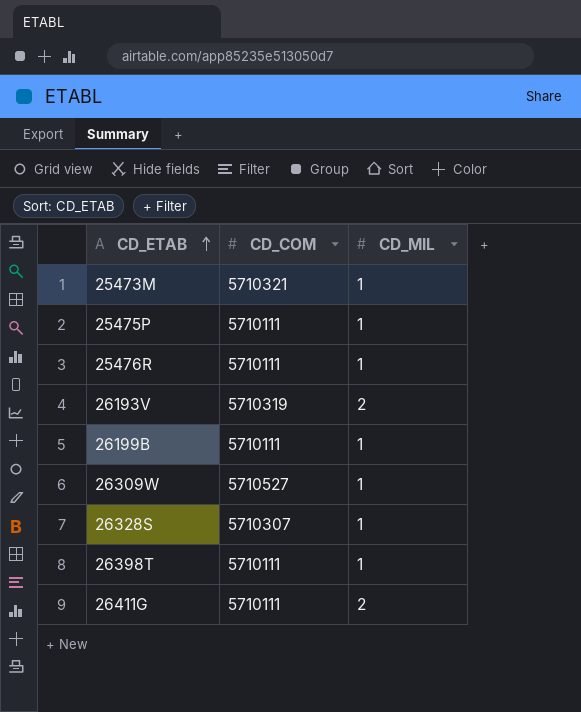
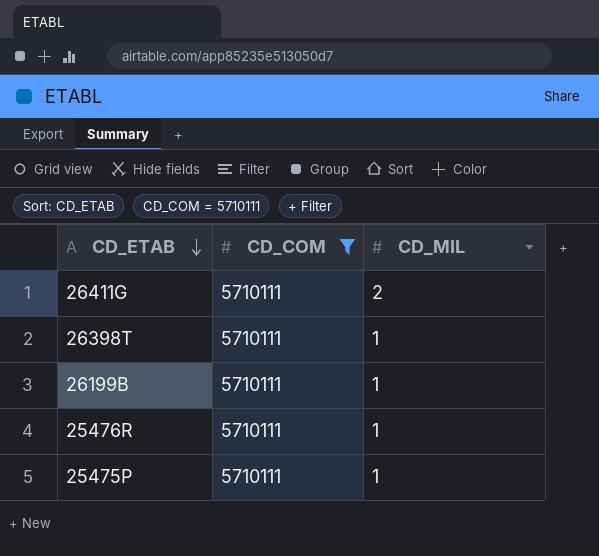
filter: none -> CD_COM = 5710111
row order: CD_ETAB ascending -> CD_ETAB descending

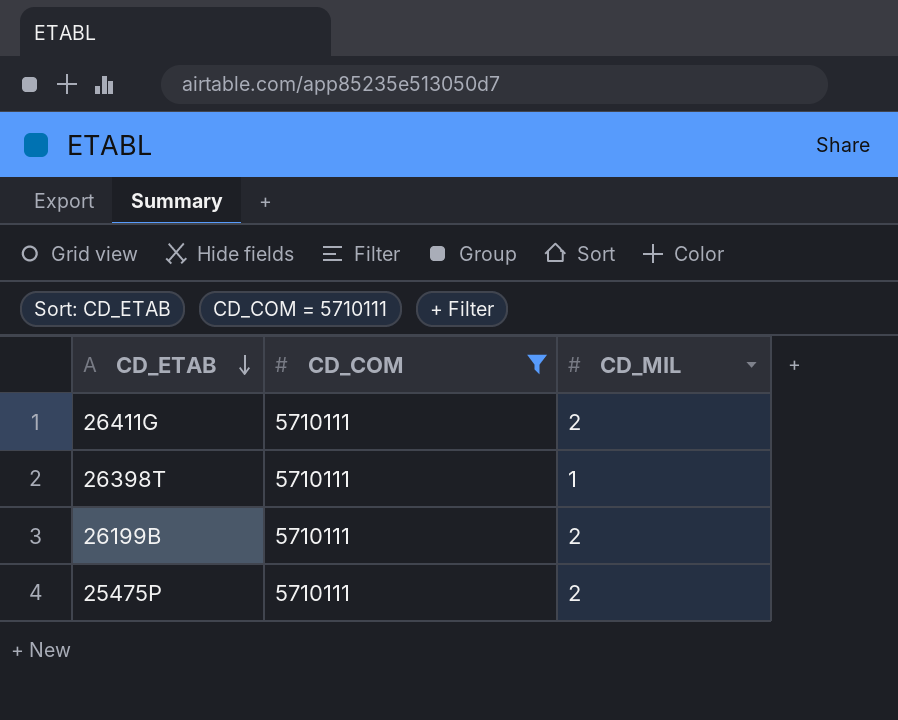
row 25476R: 5710111 | 1 -> none
26199B | CD_MIL: 1 -> 2
25475P | CD_MIL: 1 -> 2

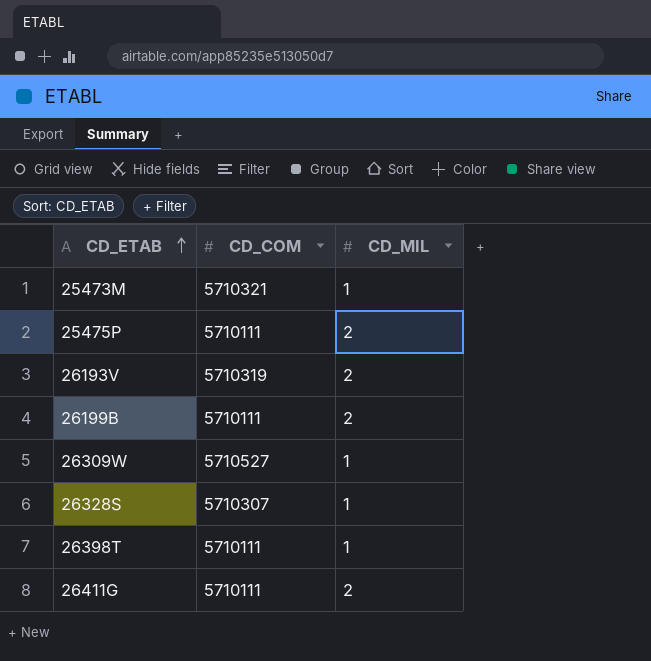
filter: CD_COM = 5710111 -> none
row order: CD_ETAB descending -> CD_ETAB ascending

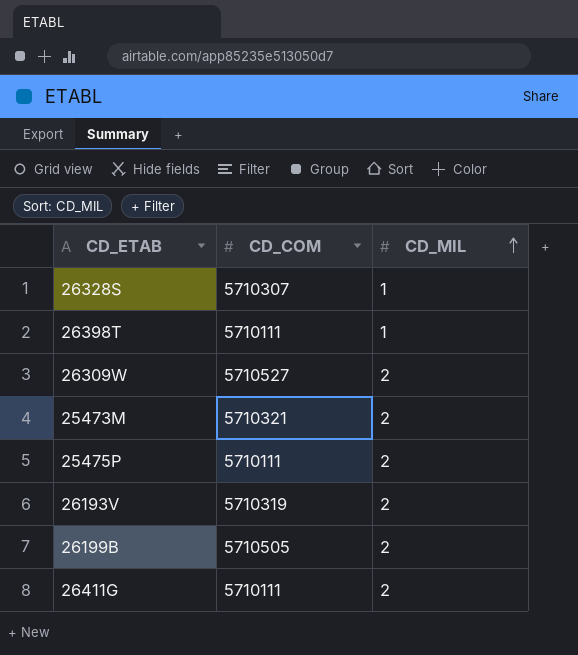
row order: CD_ETAB ascending -> CD_MIL ascending
26309W | CD_MIL: 1 -> 2
25473M | CD_MIL: 1 -> 2
26199B | CD_COM: 5710111 -> 5710505

